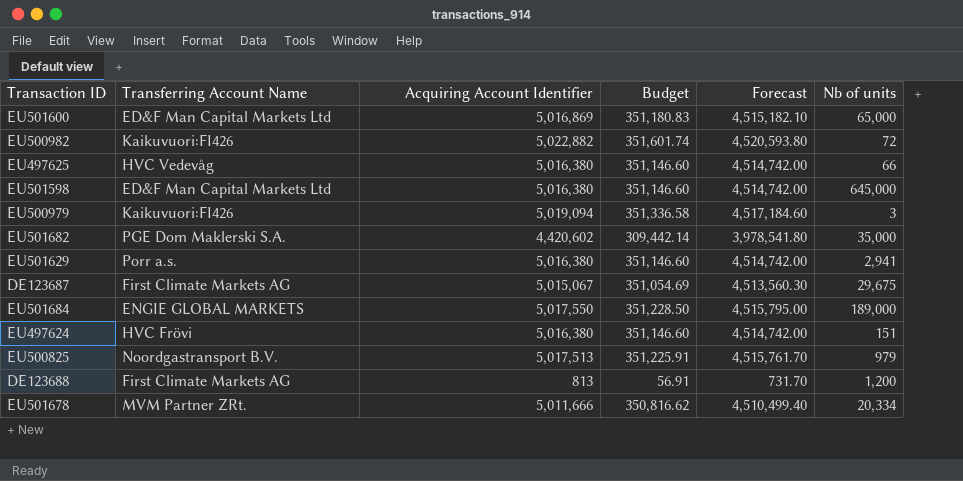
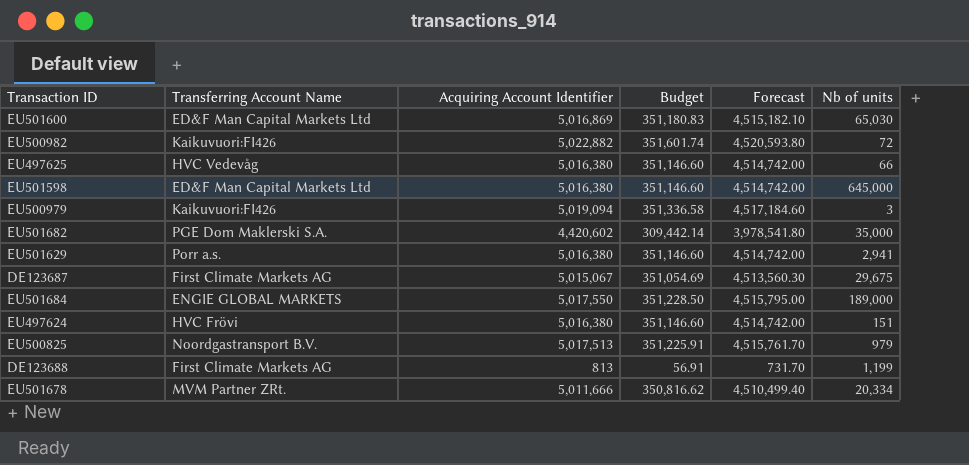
EU501600 | Nb of units: 65,000 -> 65,030
DE123688 | Nb of units: 1,200 -> 1,199

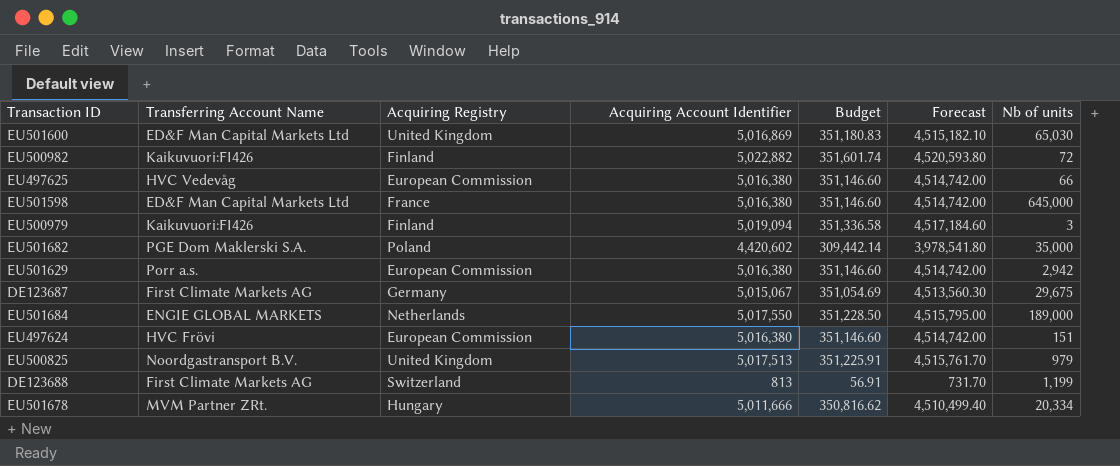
column Acquiring Registry | position: none -> 3
EU501629 | Nb of units: 2,941 -> 2,942

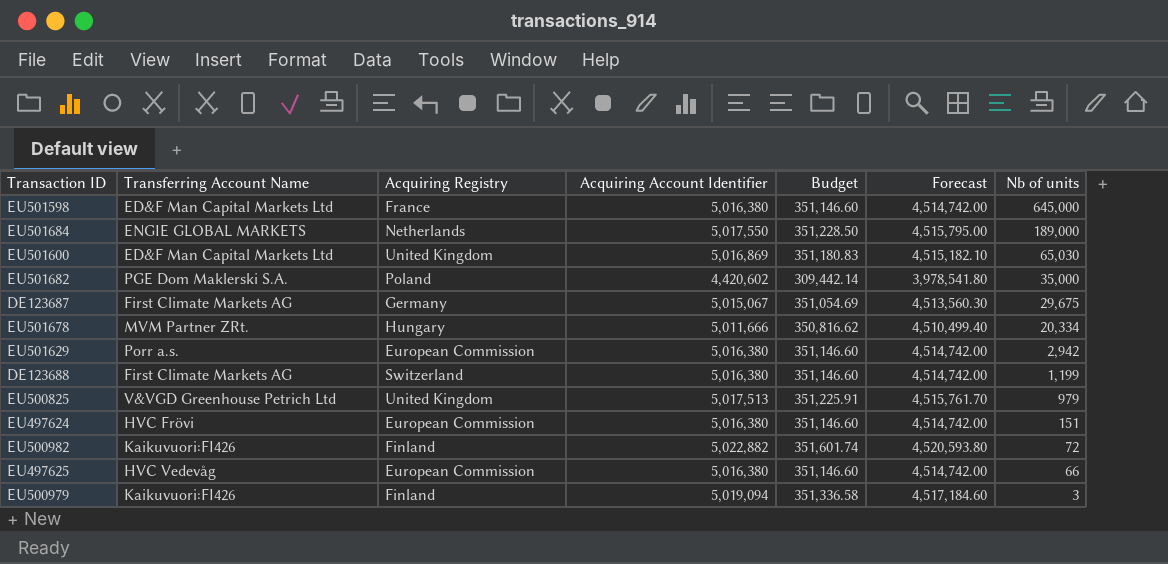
row order: none -> Nb of units descending
DE123688 | Acquiring Account Identifier: 813 -> 5,016,380
DE123688 | Budget: 56.91 -> 351,146.60
DE123688 | Forecast: 731.70 -> 4,514,742.00
EU500825 | Transferring Account Name: Noordgastransport B.V. -> V&VGD Greenhouse Petrich Ltd

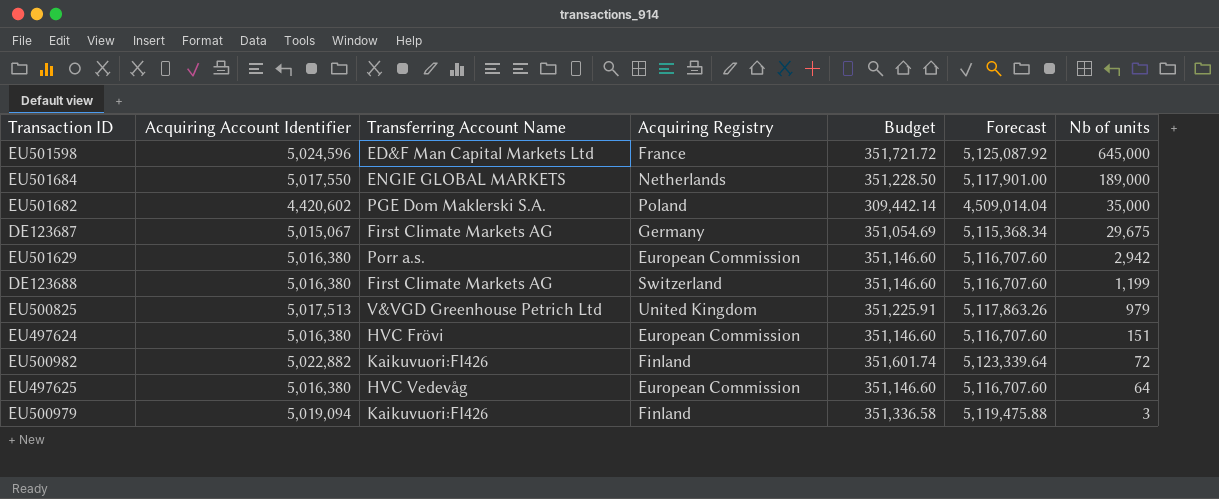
column Acquiring Account Identifier | position: 4 -> 2
column Forecast | formula: [Acquiring Account Identifier] * 0.9 -> [Acquiring Account Identifier] * 1.02
row EU501600: ED&F Man Capital Markets Ltd | United Kingdom | 5,016,869 | 351,180.83 | 4,515,182.10 | 65,030 -> none
row EU501678: MVM Partner ZRt. | Hungary | 5,011,666 | 350,816.62 | 4,510,499.40 | 20,334 -> none
EU501598 | Acquiring Account Identifier: 5,016,380 -> 5,024,596
EU501598 | Budget: 351,146.60 -> 351,721.72
EU497625 | Nb of units: 66 -> 64

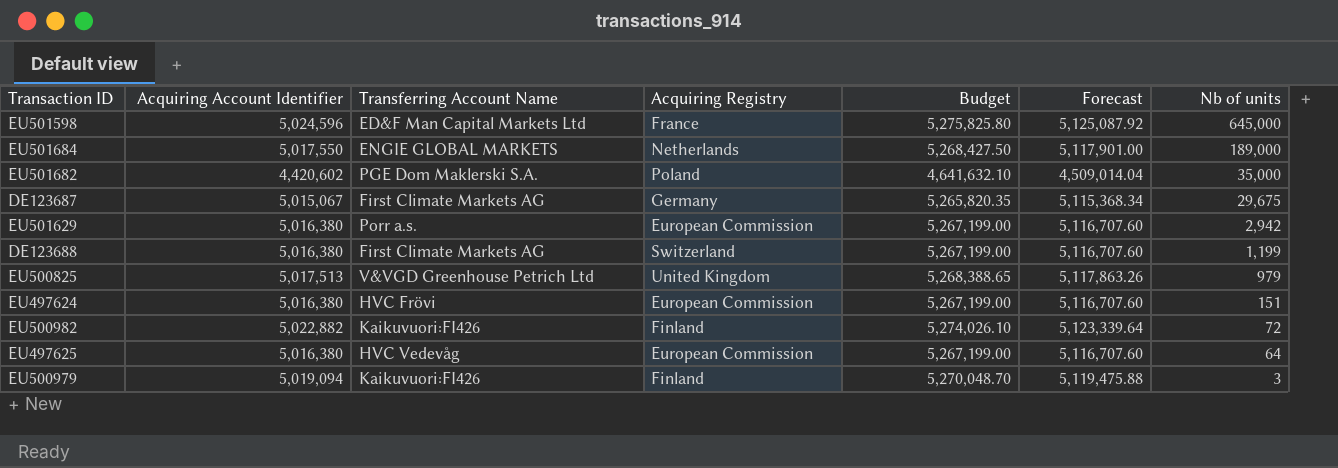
column Budget | formula: [Acquiring Account Identifier] * 0.07 -> [Acquiring Account Identifier] * 1.05

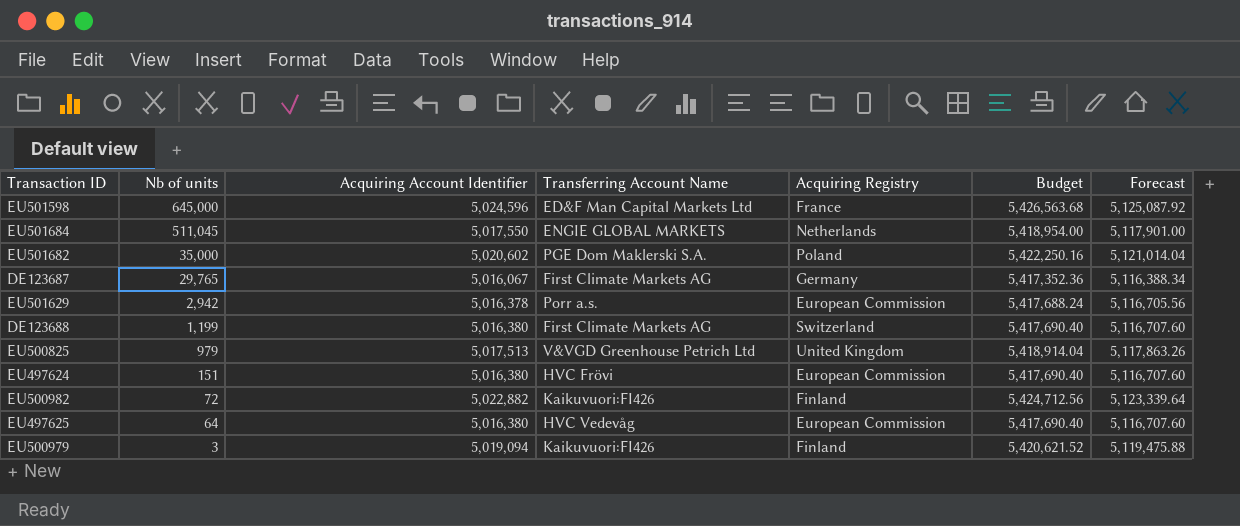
column Nb of units | position: 7 -> 2
column Budget | formula: [Acquiring Account Identifier] * 1.05 -> [Acquiring Account Identifier] * 1.08
EU501684 | Nb of units: 189,000 -> 511,045
EU501682 | Acquiring Account Identifier: 4,420,602 -> 5,020,602
EU501682 | Forecast: 4,509,014.04 -> 5,121,014.04
DE123687 | Nb of units: 29,675 -> 29,765
DE123687 | Acquiring Account Identifier: 5,015,067 -> 5,016,067
DE123687 | Forecast: 5,115,368.34 -> 5,116,388.34
EU501629 | Acquiring Account Identifier: 5,016,380 -> 5,016,378
EU501629 | Forecast: 5,116,707.60 -> 5,116,705.56

